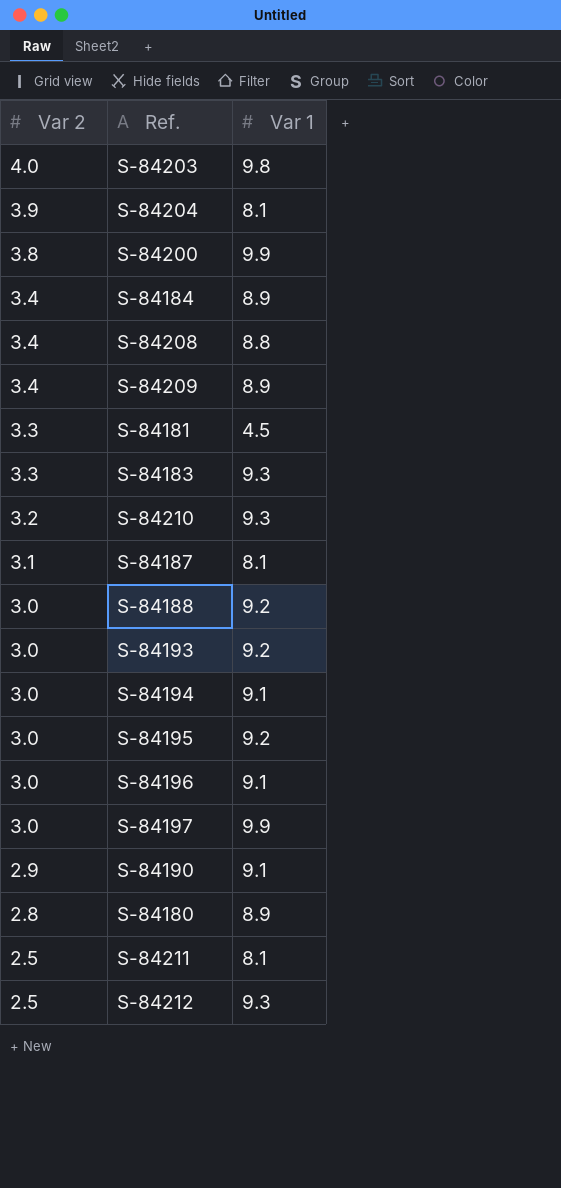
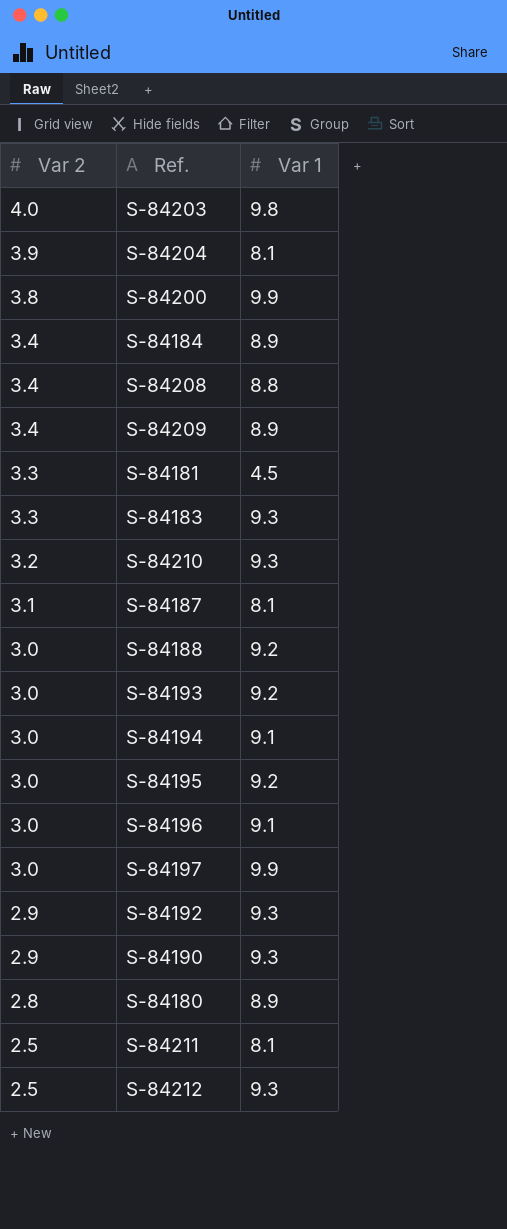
row S-84192: none -> 2.9 | 9.3
S-84190 | Var 1: 9.1 -> 9.3

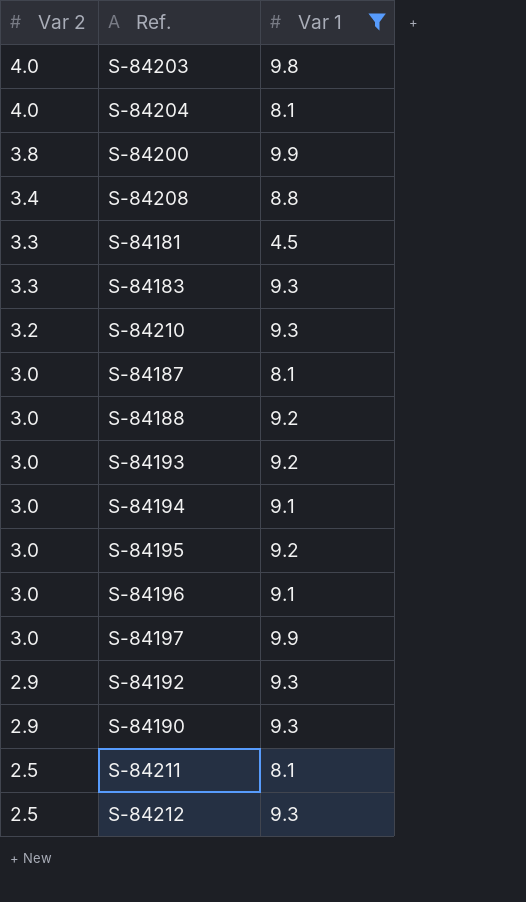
filter: none -> Var 1 != 8.9
S-84204 | Var 2: 3.9 -> 4.0
S-84187 | Var 2: 3.1 -> 3.0

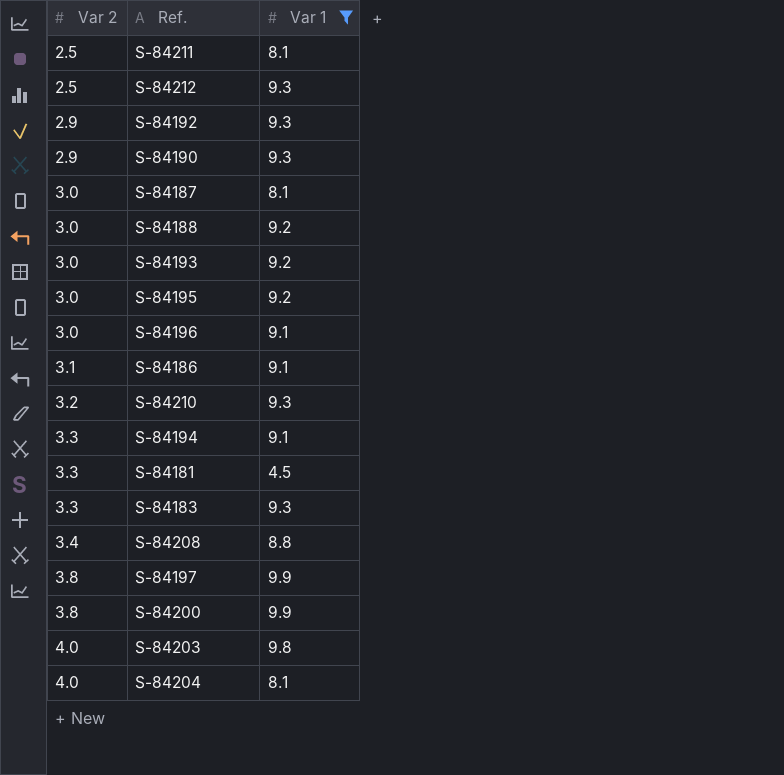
row order: Var 2 descending -> Var 2 ascending
row S-84186: none -> 3.1 | 9.1
S-84194 | Var 2: 3.0 -> 3.3
S-84197 | Var 2: 3.0 -> 3.8

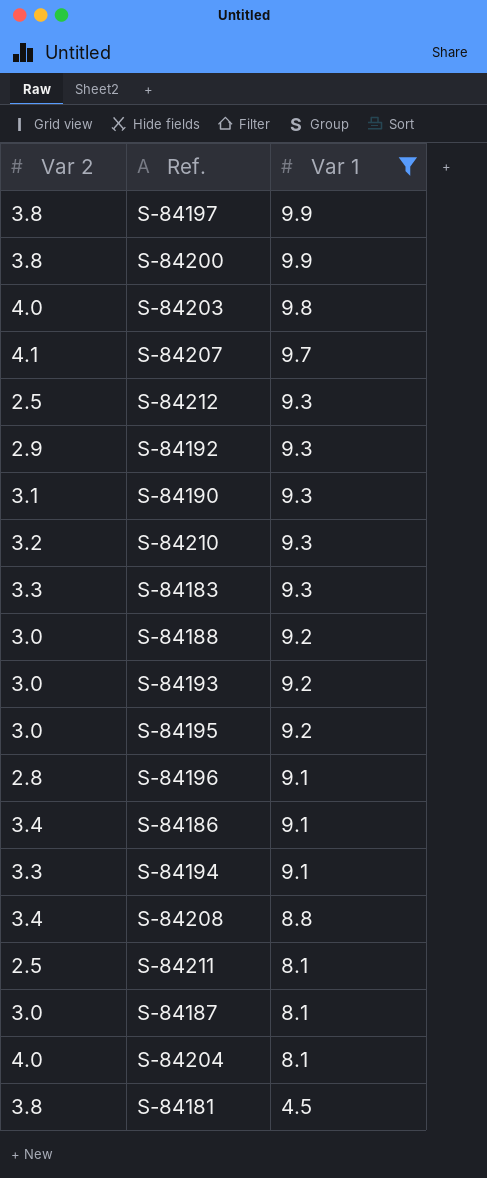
row order: Var 2 ascending -> Var 1 descending
row S-84207: none -> 4.1 | 9.7
S-84190 | Var 2: 2.9 -> 3.1
S-84196 | Var 2: 3.0 -> 2.8
S-84186 | Var 2: 3.1 -> 3.4
S-84181 | Var 2: 3.3 -> 3.8

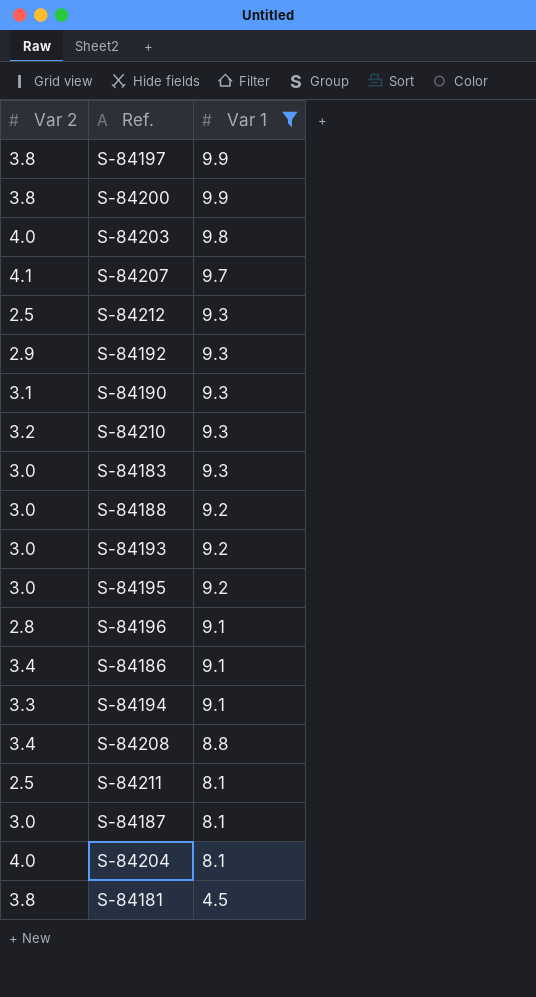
S-84183 | Var 2: 3.3 -> 3.0

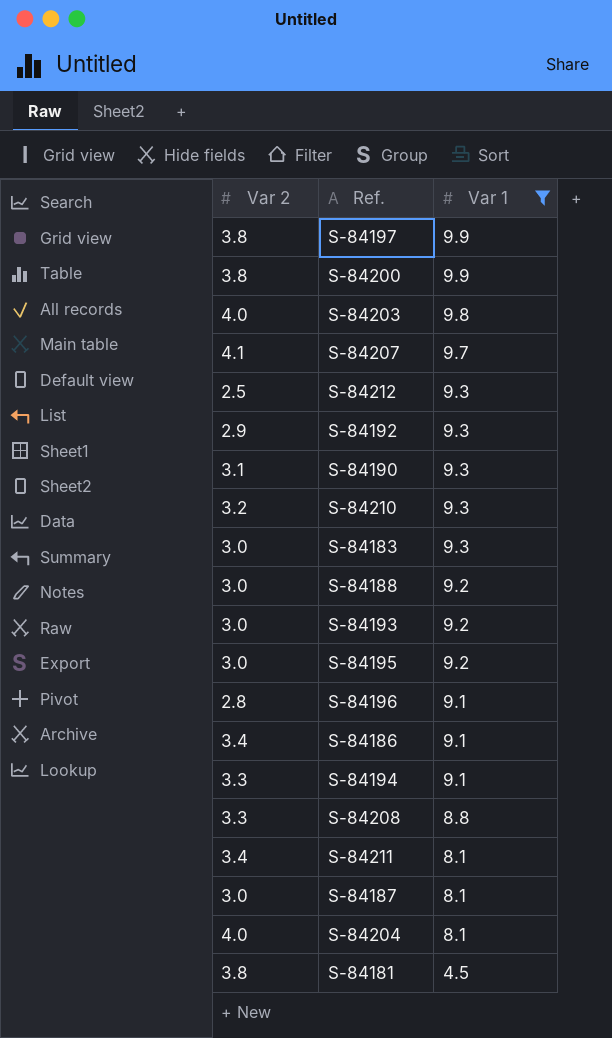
S-84208 | Var 2: 3.4 -> 3.3
S-84211 | Var 2: 2.5 -> 3.4

